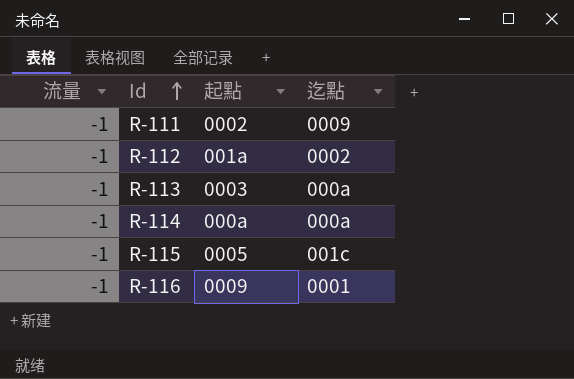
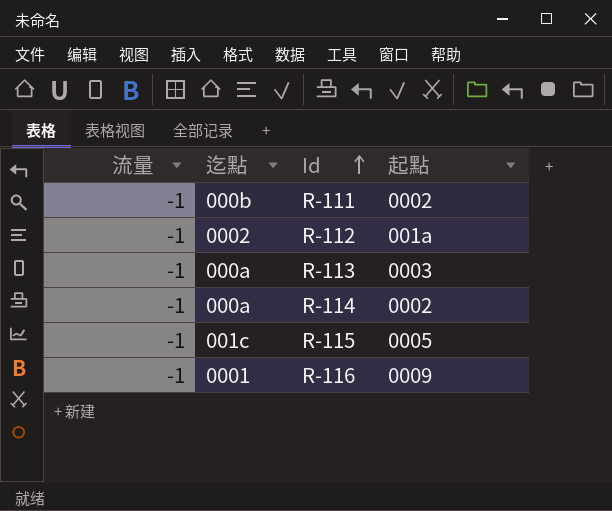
column 迄點 | position: 4 -> 2
R-111 | 迄點: 0009 -> 000b
R-114 | 起點: 000a -> 0002

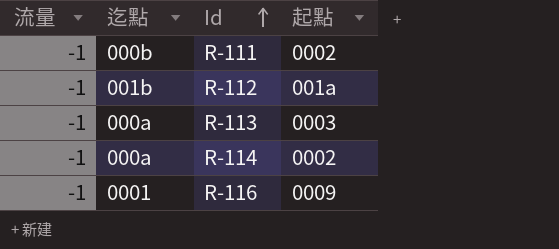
row R-115: -1 | 001c | 0005 -> none
R-112 | 迄點: 0002 -> 001b

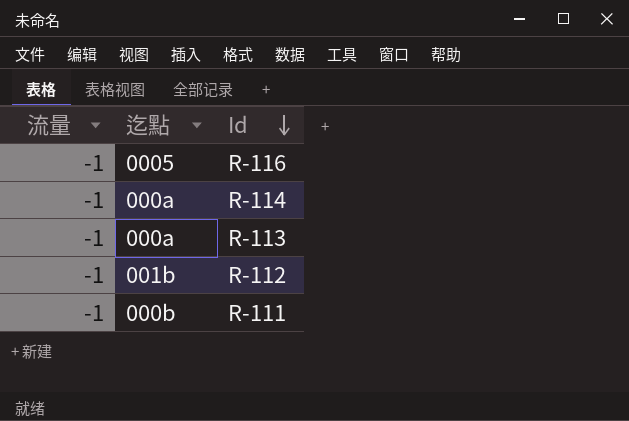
row order: Id ascending -> Id descending
column 起點 | position: 4 -> none
R-116 | 迄點: 0001 -> 0005

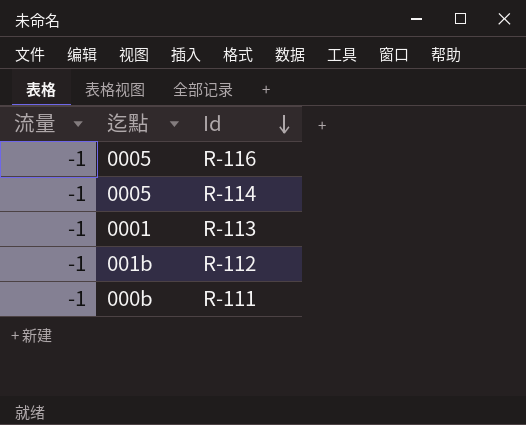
R-114 | 迄點: 000a -> 0005
R-113 | 迄點: 000a -> 0001

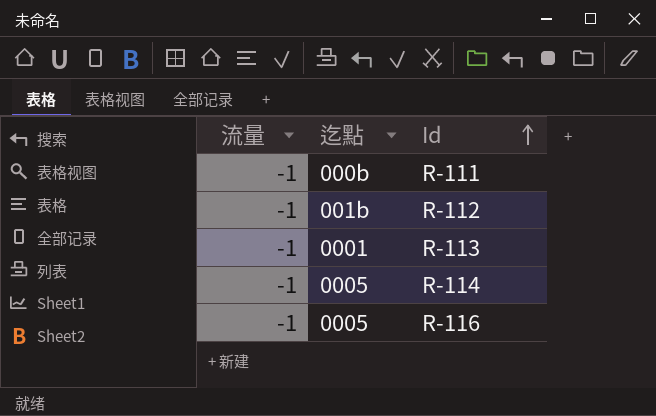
row order: Id descending -> Id ascending

